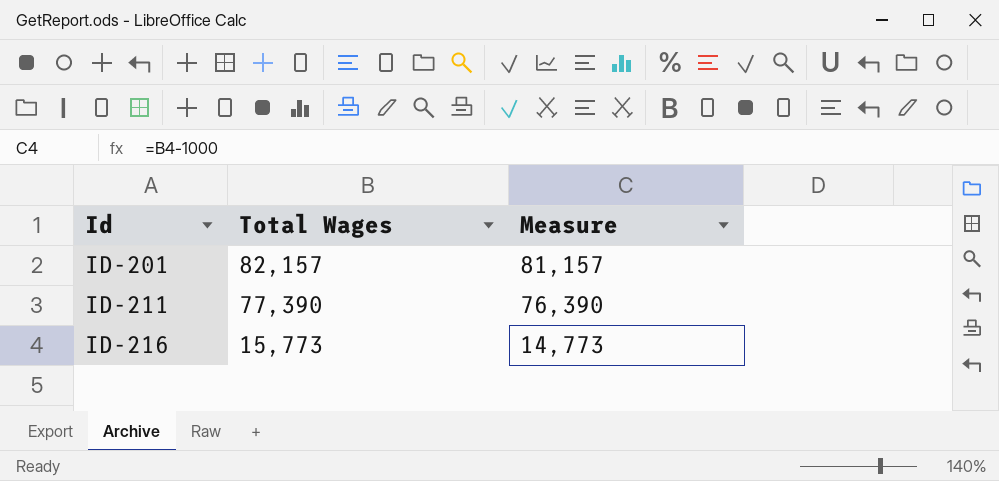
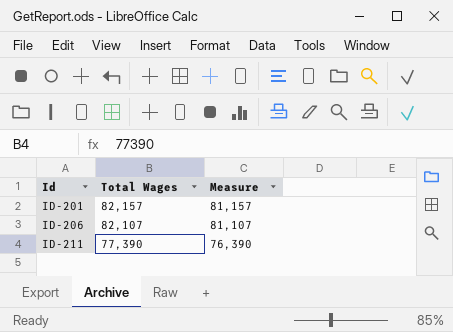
row ID-216: 15,773 | 14,773 -> none
row ID-206: none -> 82,107 | 81,107

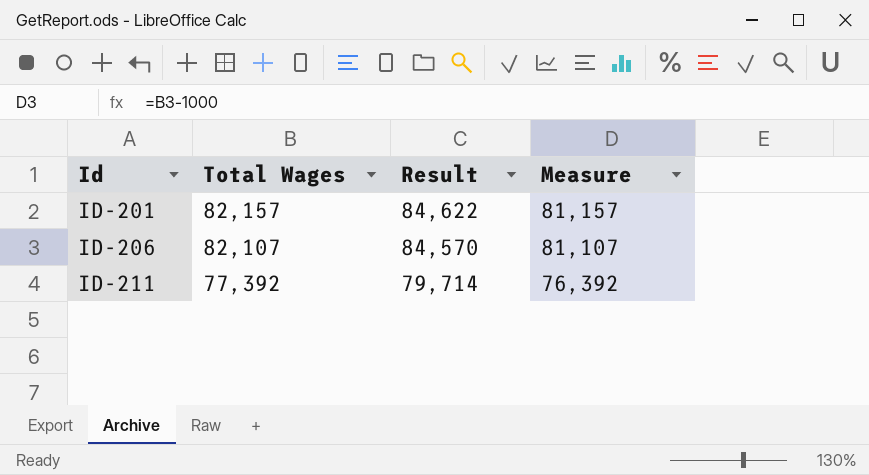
column Result | formula: none -> [Total Wages] * 1.03
ID-211 | Total Wages: 77,390 -> 77,392
ID-211 | Measure: 76,390 -> 76,392

